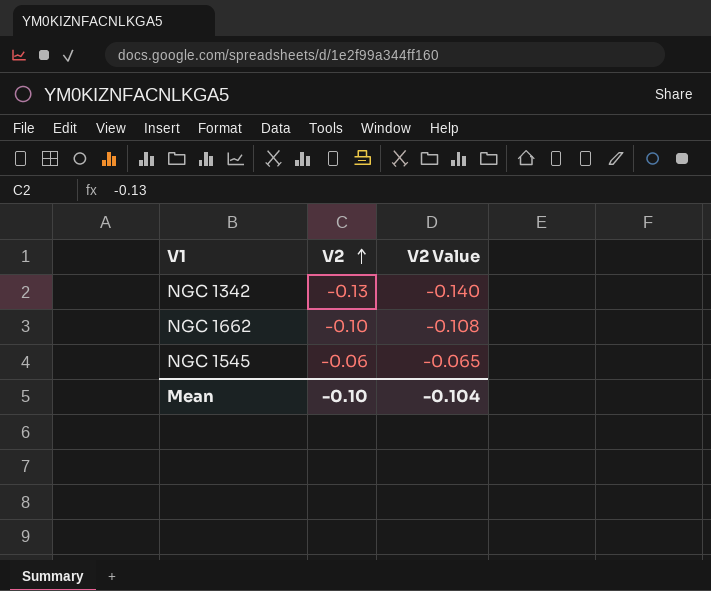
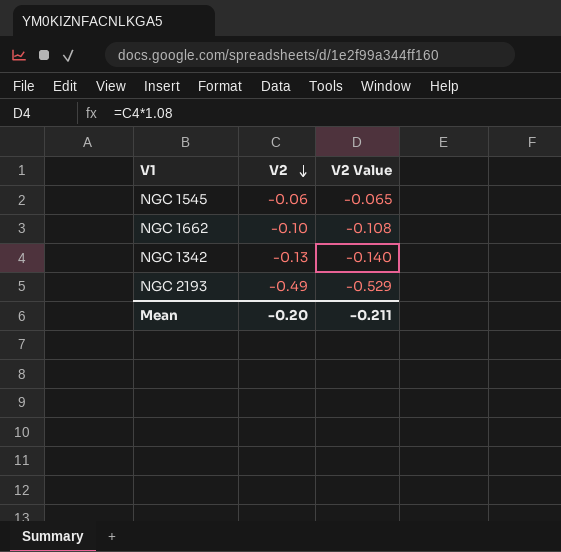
row order: V2 ascending -> V2 descending
row NGC 2193: none -> -0.49 | -0.529
Mean | V2: -0.10 -> -0.20
Mean | V2 Value: -0.104 -> -0.211

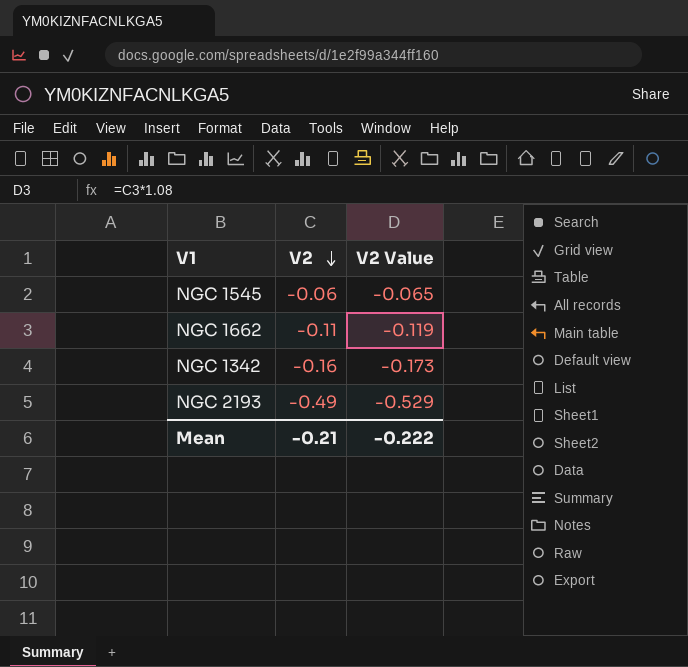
NGC 1662 | V2: -0.10 -> -0.11
NGC 1662 | V2 Value: -0.108 -> -0.119
NGC 1342 | V2: -0.13 -> -0.16
NGC 1342 | V2 Value: -0.140 -> -0.173
Mean | V2: -0.20 -> -0.21
Mean | V2 Value: -0.211 -> -0.222

